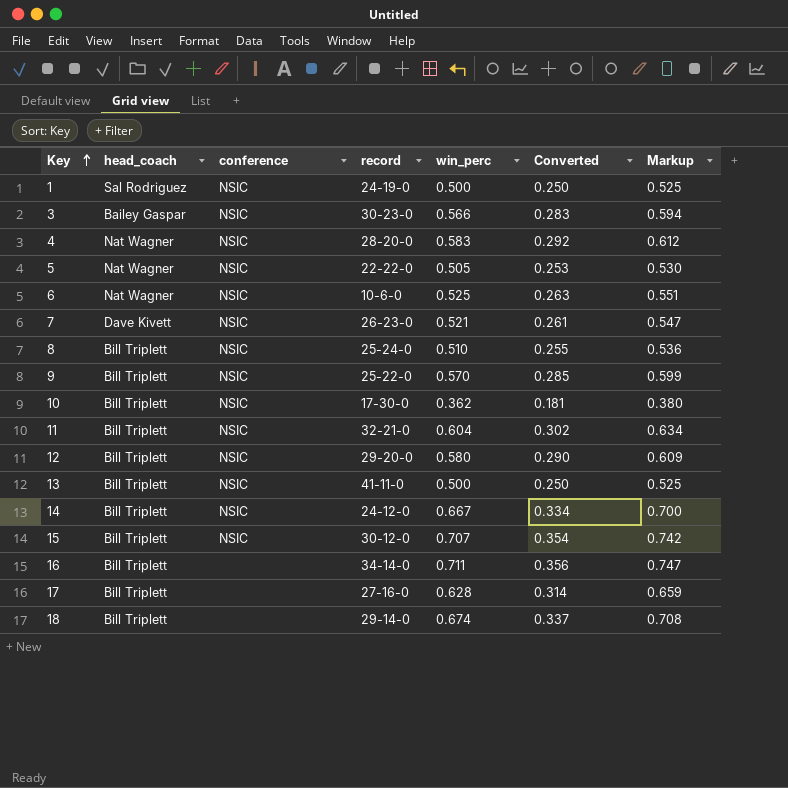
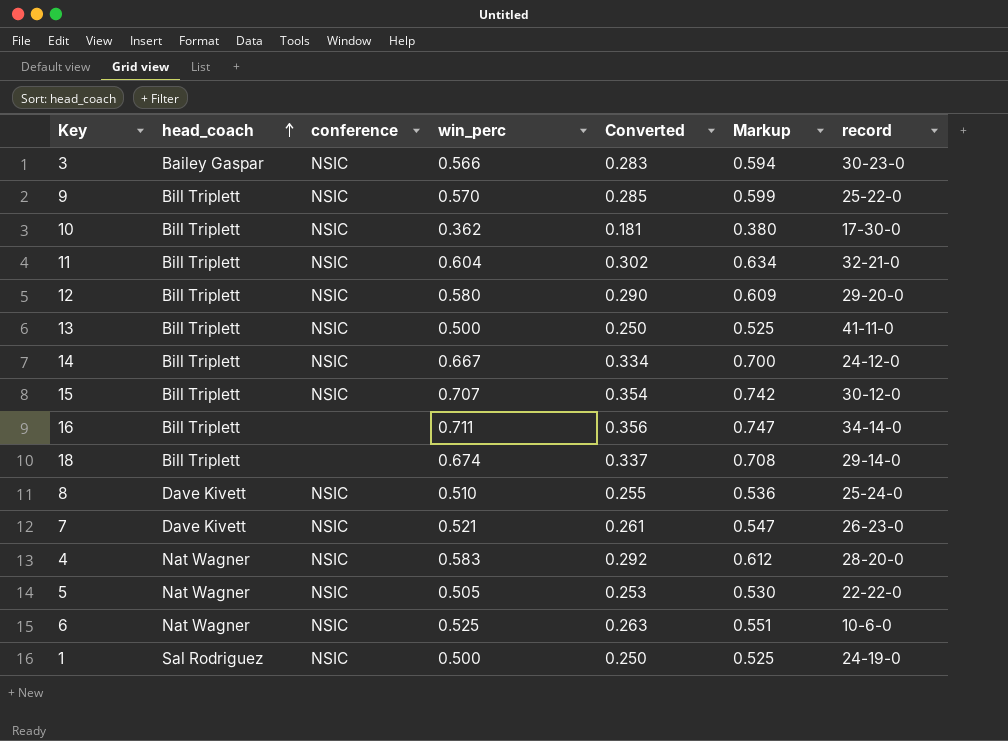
row order: Key ascending -> head_coach ascending
column record | position: 4 -> 7
row 17: Bill Triplett | none | 27-16-0 | 0.628 | 0.314 | 0.659 -> none
8 | head_coach: Bill Triplett -> Dave Kivett

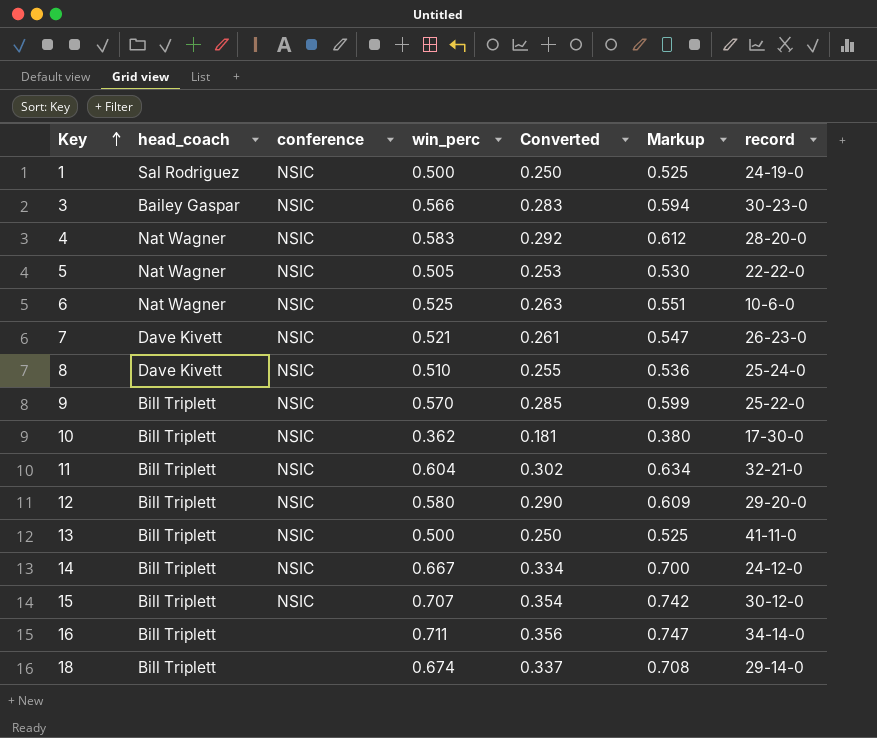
row order: head_coach ascending -> Key ascending

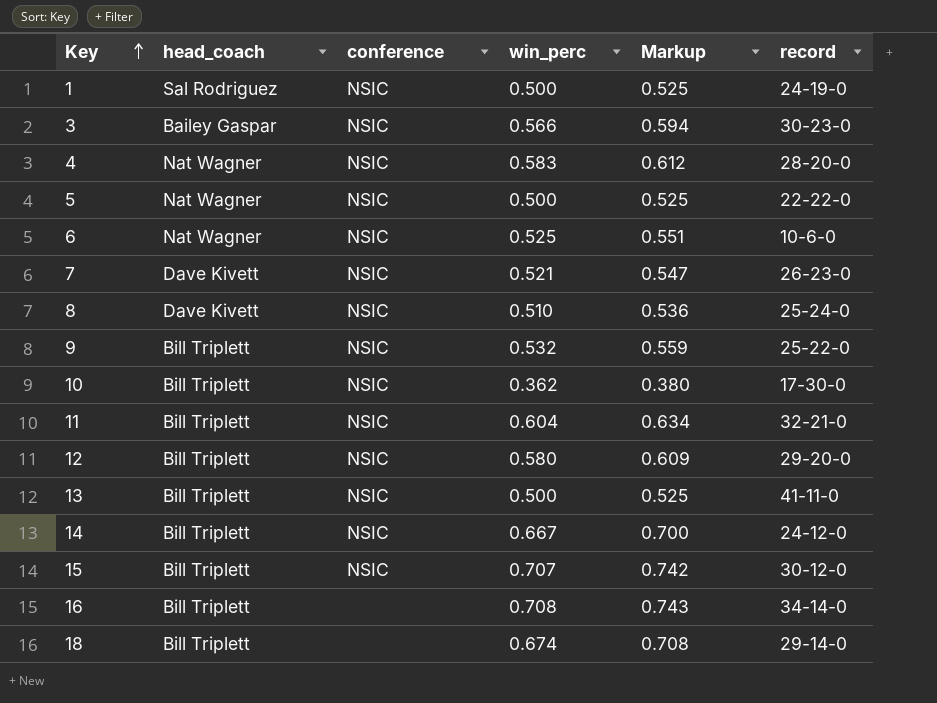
column Converted | formula: [win_perc] * 0.5 -> none
5 | win_perc: 0.505 -> 0.500
5 | Markup: 0.530 -> 0.525
9 | win_perc: 0.570 -> 0.532
9 | Markup: 0.599 -> 0.559
16 | win_perc: 0.711 -> 0.708
16 | Markup: 0.747 -> 0.743

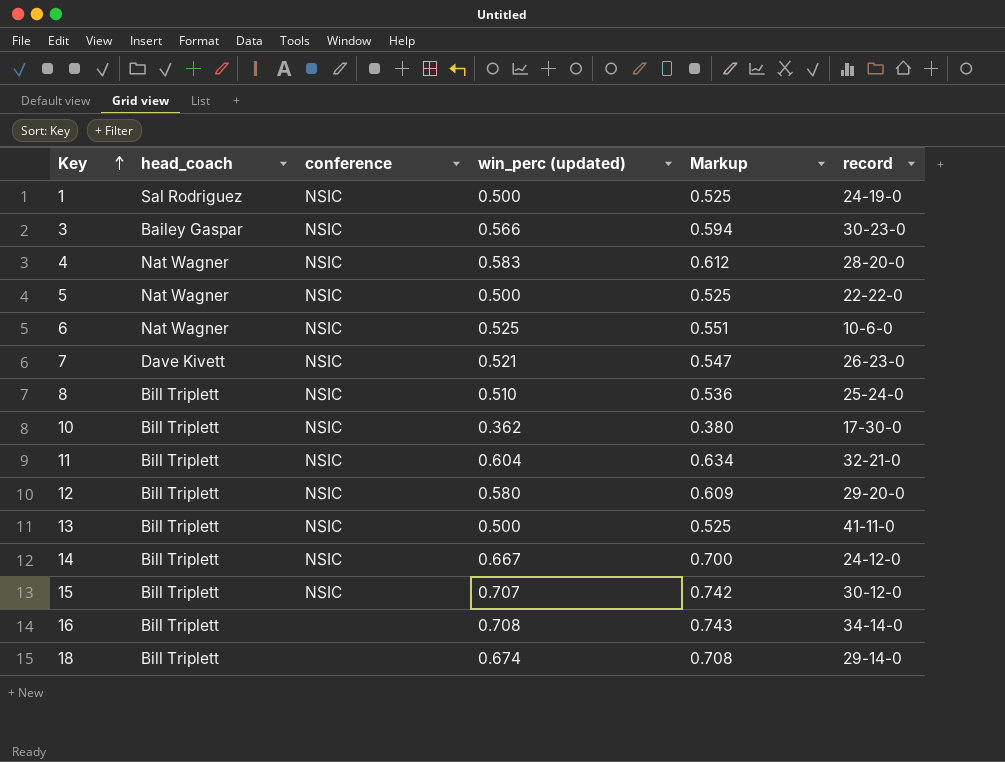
column name: win_perc -> win_perc (updated)
row 9: Bill Triplett | NSIC | 0.532 | 0.559 | 25-22-0 -> none
8 | head_coach: Dave Kivett -> Bill Triplett

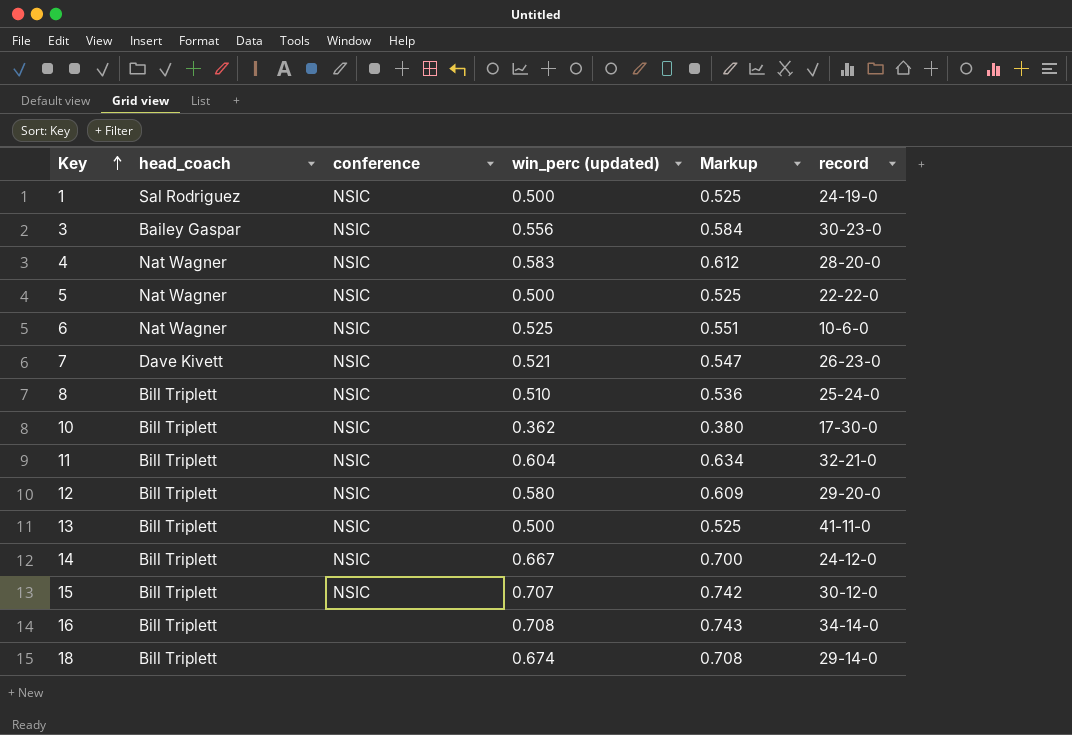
3 | win_perc (updated): 0.566 -> 0.556
3 | Markup: 0.594 -> 0.584

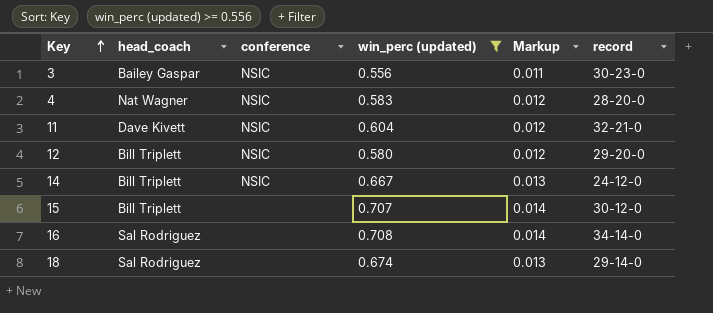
filter: none -> win_perc (updated) >= 0.556
column Markup | formula: [win_perc (updated)] * 1.05 -> [win_perc (updated)] * 0.02
11 | head_coach: Bill Triplett -> Dave Kivett
15 | conference: NSIC -> none
16 | head_coach: Bill Triplett -> Sal Rodriguez
18 | head_coach: Bill Triplett -> Sal Rodriguez

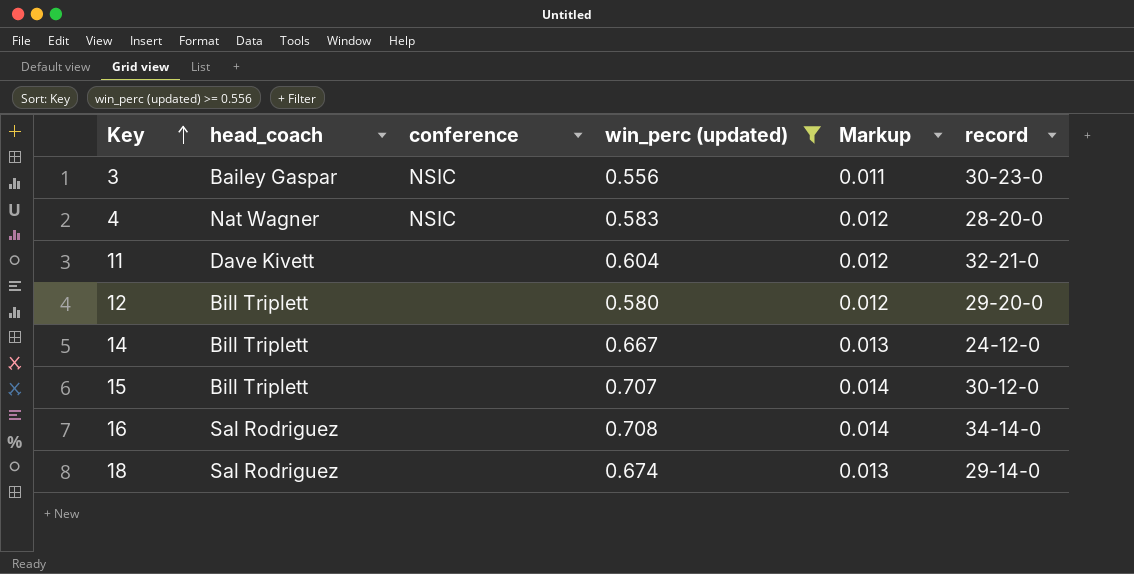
11 | conference: NSIC -> none
12 | conference: NSIC -> none
14 | conference: NSIC -> none

